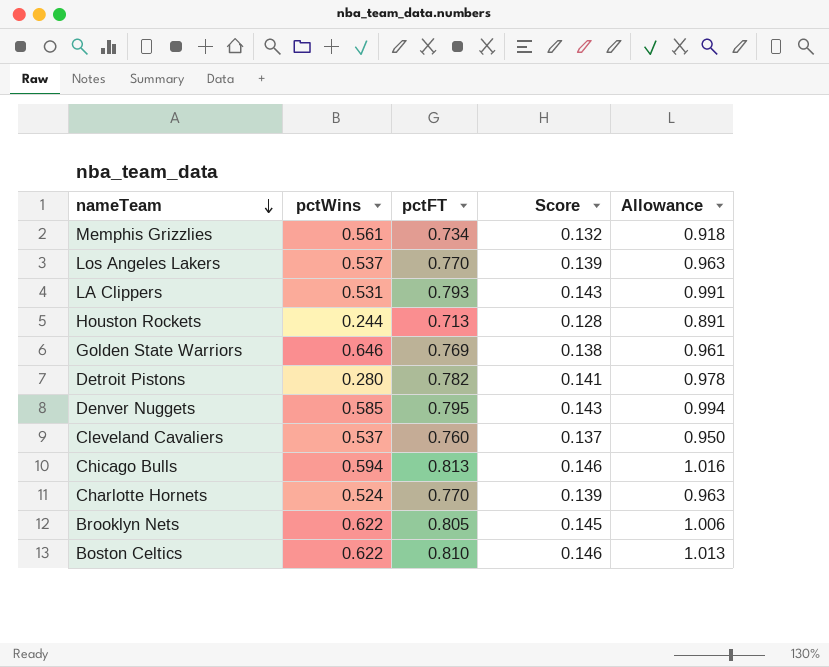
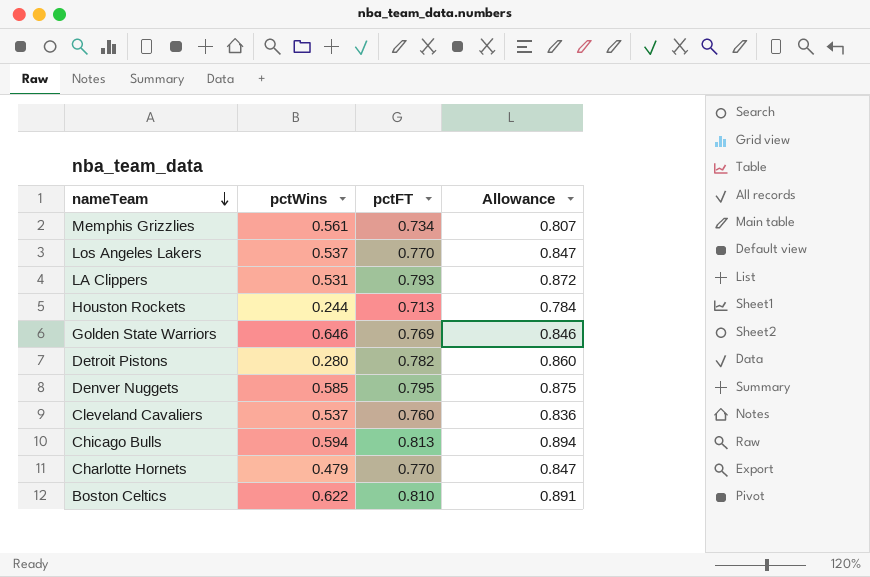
column Score | formula: [pctFT] * 0.18 -> none
column Allowance | formula: [pctFT] * 1.25 -> [pctFT] * 1.1
row Brooklyn Nets: 0.622 | 0.805 | 0.145 | 1.006 -> none
Charlotte Hornets | pctWins: 0.524 -> 0.479

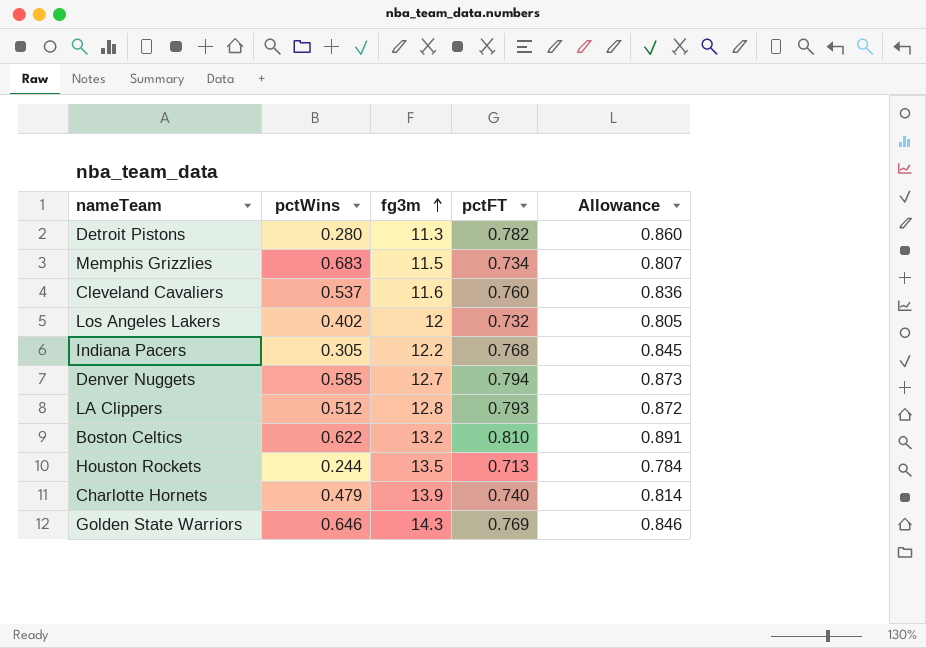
row order: nameTeam descending -> fg3m ascending
column fg3m | position: none -> 3
row Chicago Bulls: 0.594 | 0.813 | 0.894 -> none
Memphis Grizzlies | pctWins: 0.561 -> 0.683
Los Angeles Lakers | pctWins: 0.537 -> 0.402
Los Angeles Lakers | pctFT: 0.770 -> 0.732
Los Angeles Lakers | Allowance: 0.847 -> 0.805
row Indiana Pacers: none -> 0.305 | 12.2 | 0.768 | 0.845
Denver Nuggets | pctFT: 0.795 -> 0.794
Denver Nuggets | Allowance: 0.875 -> 0.873
LA Clippers | pctWins: 0.531 -> 0.512
Charlotte Hornets | pctFT: 0.770 -> 0.740
Charlotte Hornets | Allowance: 0.847 -> 0.814

